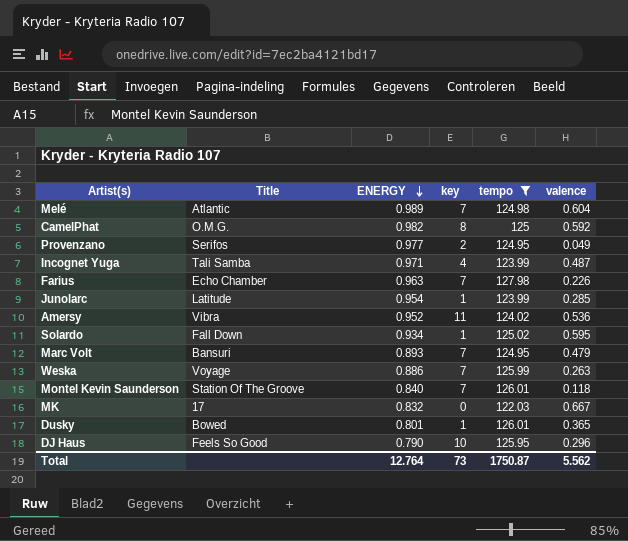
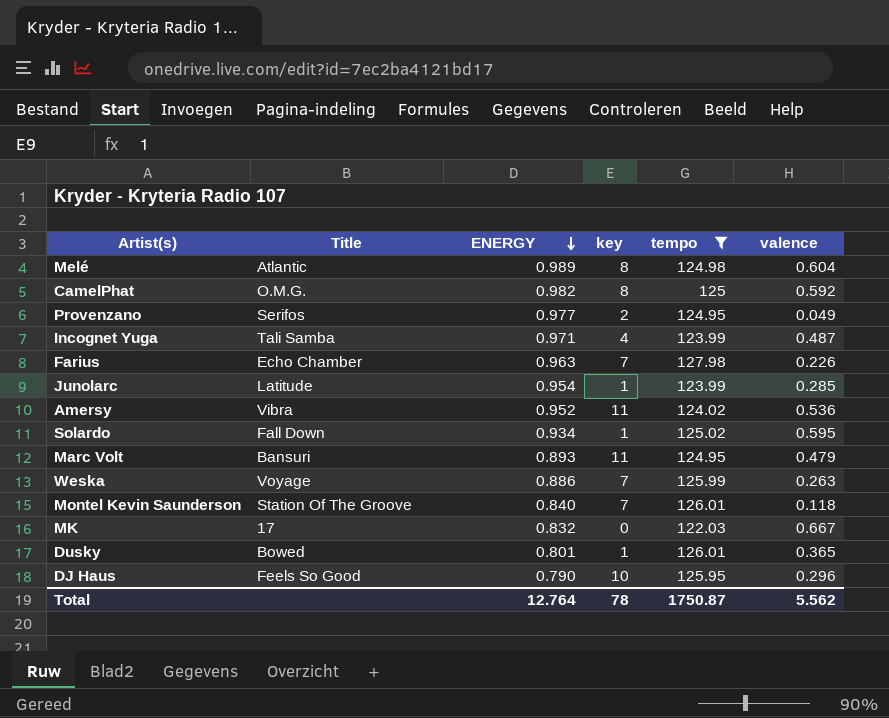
Melé | key: 7 -> 8
Marc Volt | key: 7 -> 11
Total | key: 73 -> 78

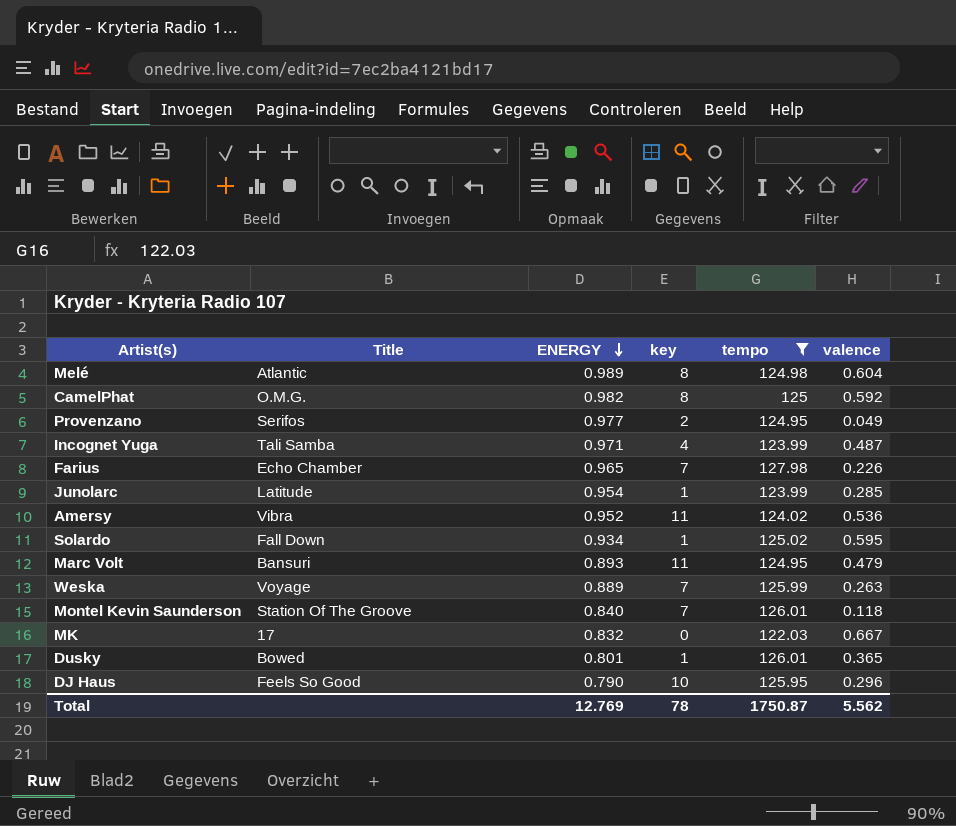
Farius | ENERGY: 0.963 -> 0.965
Weska | ENERGY: 0.886 -> 0.889
Total | ENERGY: 12.764 -> 12.769

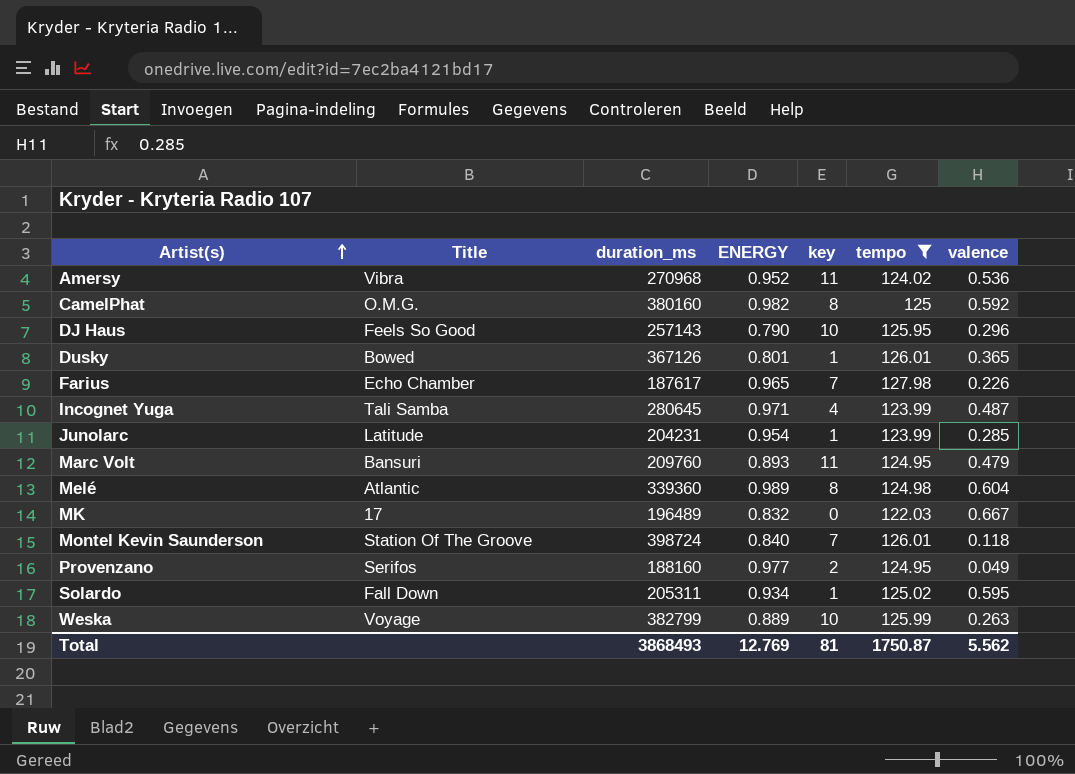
row order: ENERGY descending -> Artist(s) ascending
column duration_ms | position: none -> 3
Weska | key: 7 -> 10
Total | key: 78 -> 81

